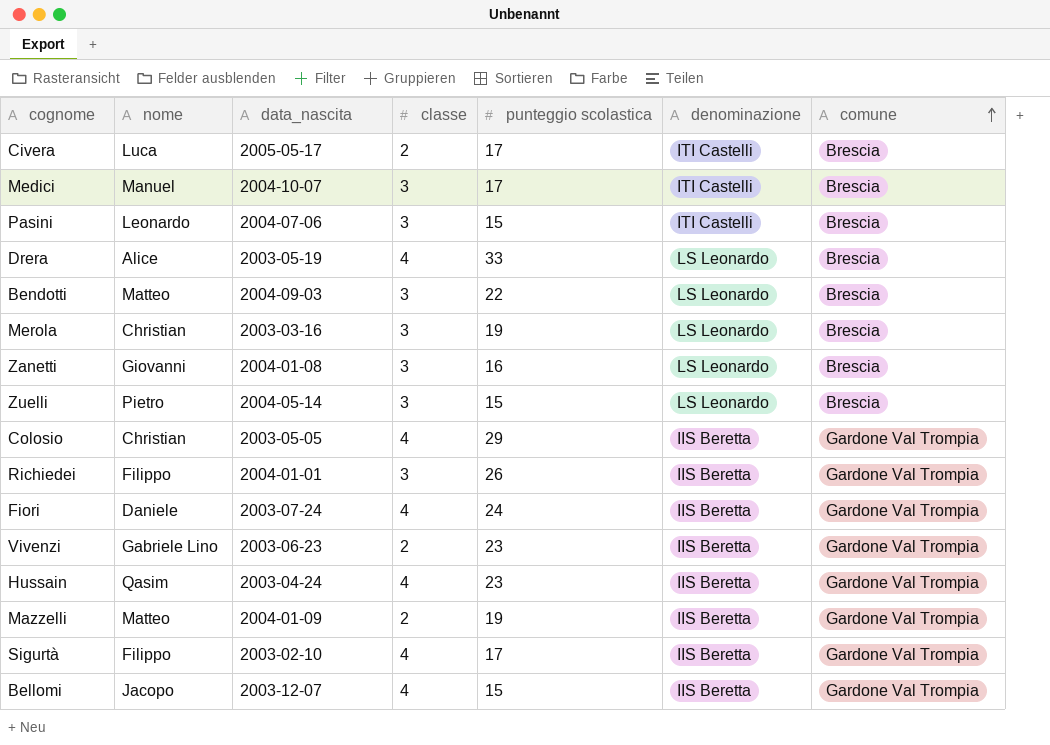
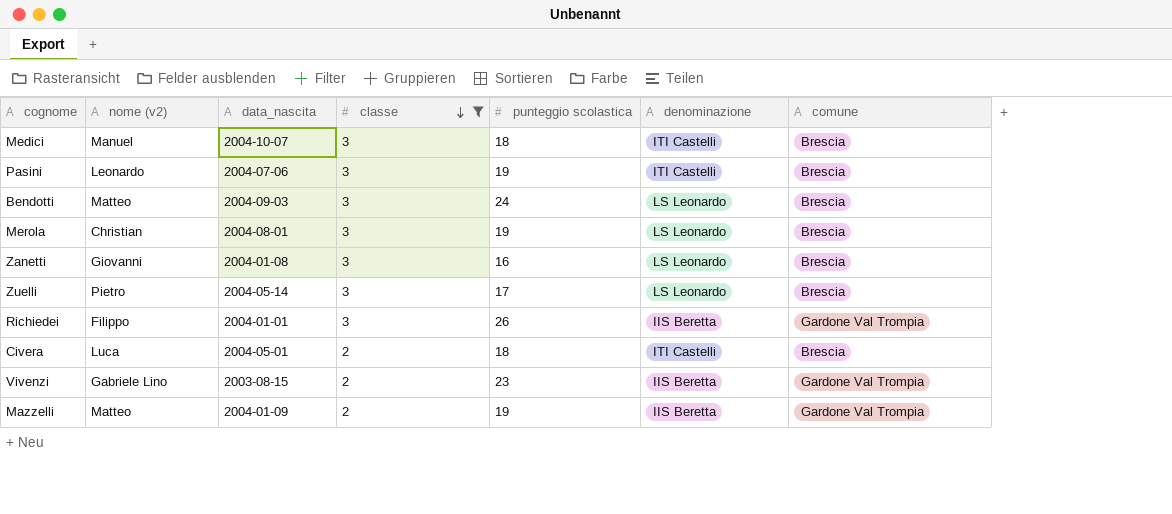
filter: none -> classe != 4
row order: comune ascending -> classe descending
column name: nome -> nome (v2)
Medici | punteggio scolastica: 17 -> 18
Pasini | punteggio scolastica: 15 -> 19
Bendotti | punteggio scolastica: 22 -> 24
Merola | data_nascita: 2003-03-16 -> 2004-08-01
Zuelli | punteggio scolastica: 15 -> 17
Civera | data_nascita: 2005-05-17 -> 2004-05-01
Civera | punteggio scolastica: 17 -> 18
Vivenzi | data_nascita: 2003-06-23 -> 2003-08-15

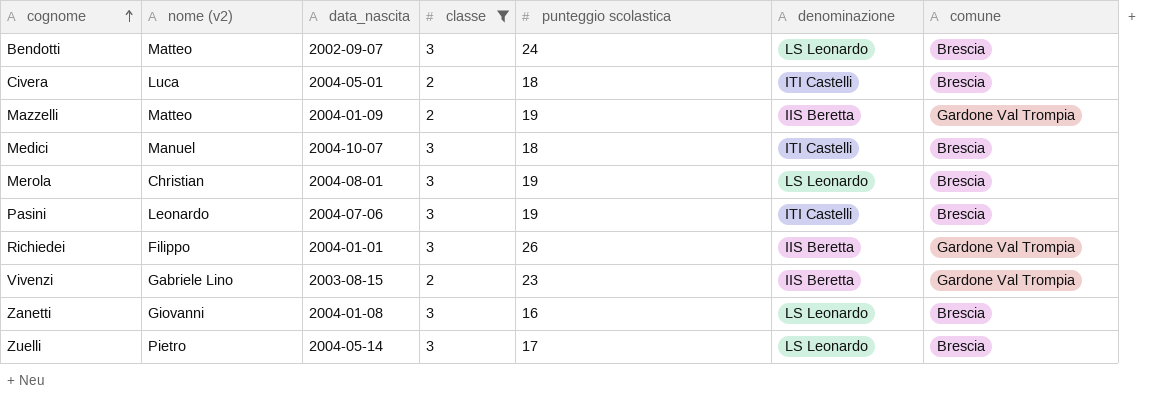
row order: classe descending -> cognome ascending
Bendotti | data_nascita: 2004-09-03 -> 2002-09-07

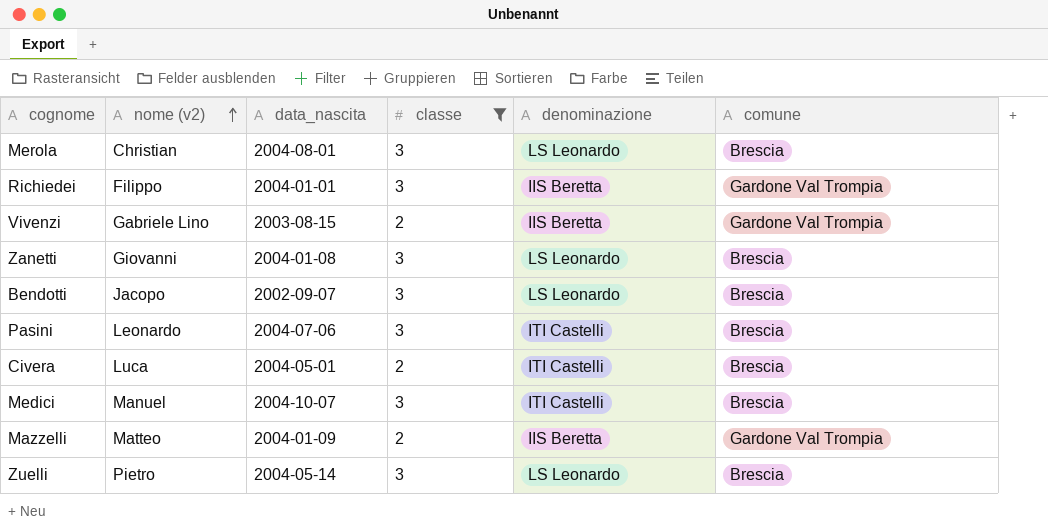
row order: cognome ascending -> nome (v2) ascending
column punteggio scolastica | position: 5 -> none
Bendotti | nome (v2): Matteo -> Jacopo

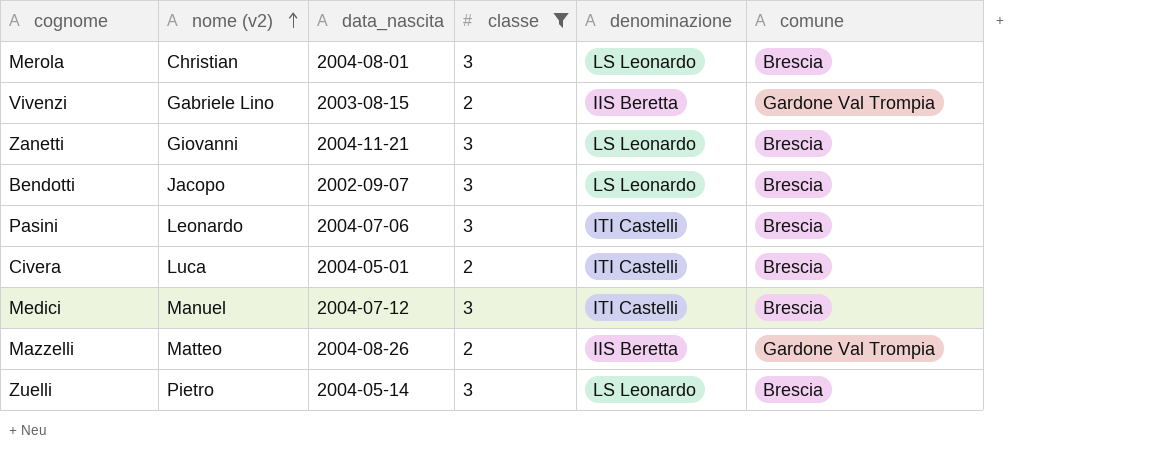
row Richiedei: Filippo | 2004-01-01 | 3 | IIS Beretta | Gardone Val Trompia -> none
Zanetti | data_nascita: 2004-01-08 -> 2004-11-21
Medici | data_nascita: 2004-10-07 -> 2004-07-12
Mazzelli | data_nascita: 2004-01-09 -> 2004-08-26

